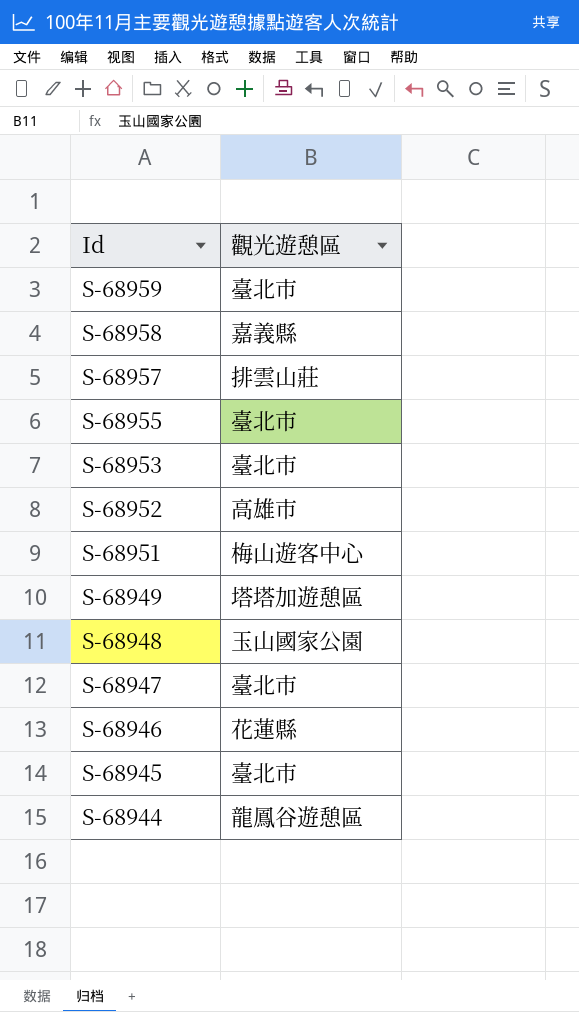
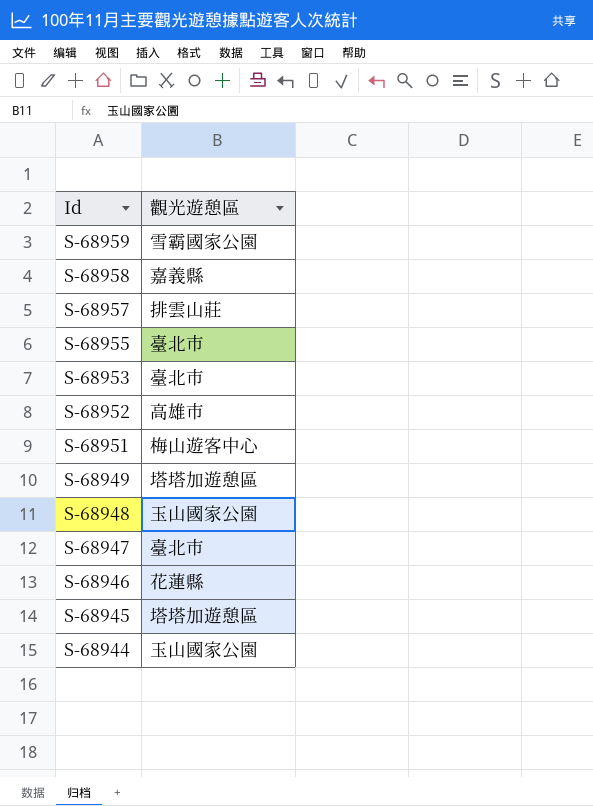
S-68959 | 觀光遊憩區: 臺北市 -> 雪霸國家公園
S-68945 | 觀光遊憩區: 臺北市 -> 塔塔加遊憩區
S-68944 | 觀光遊憩區: 龍鳳谷遊憩區 -> 玉山國家公園

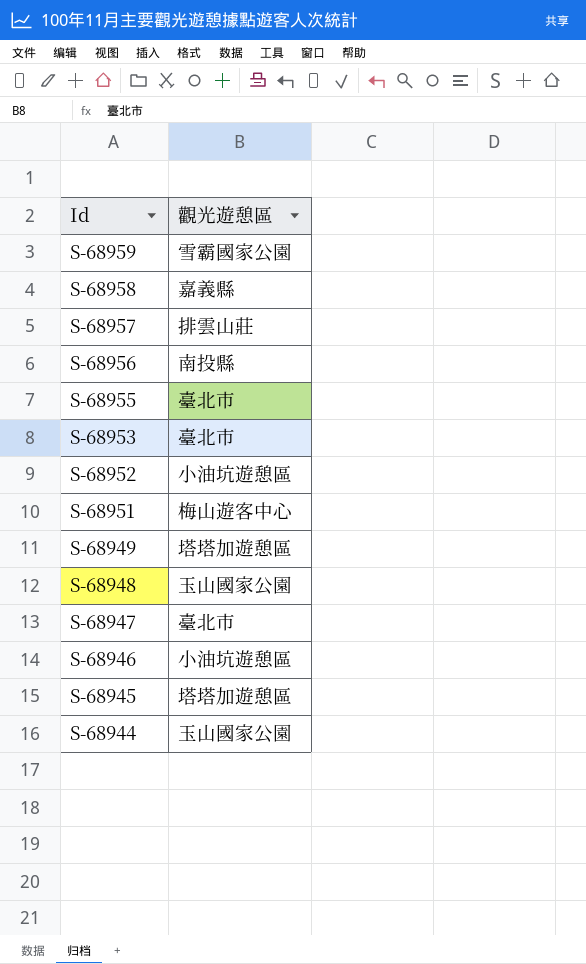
row S-68956: none -> 南投縣
S-68952 | 觀光遊憩區: 高雄市 -> 小油坑遊憩區
S-68946 | 觀光遊憩區: 花蓮縣 -> 小油坑遊憩區

